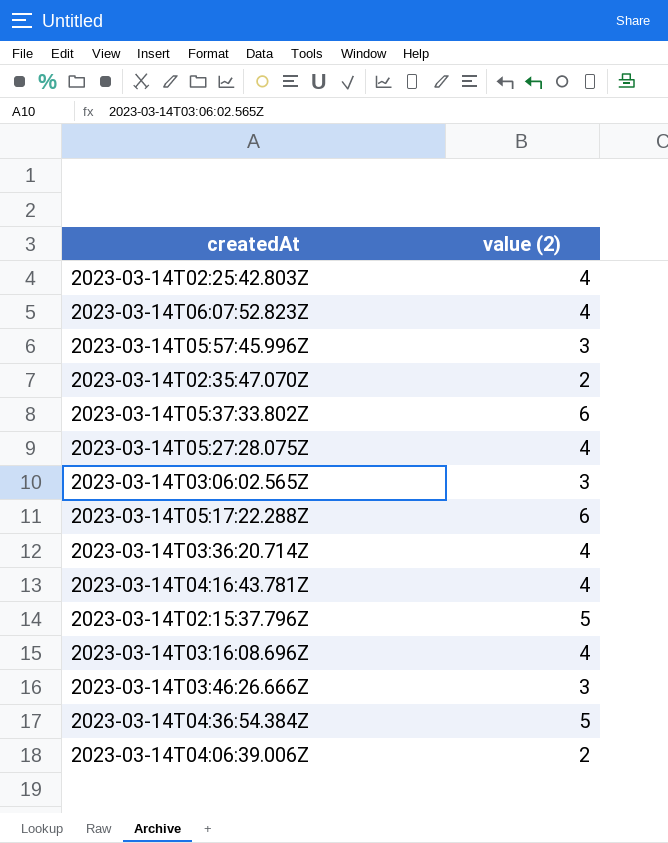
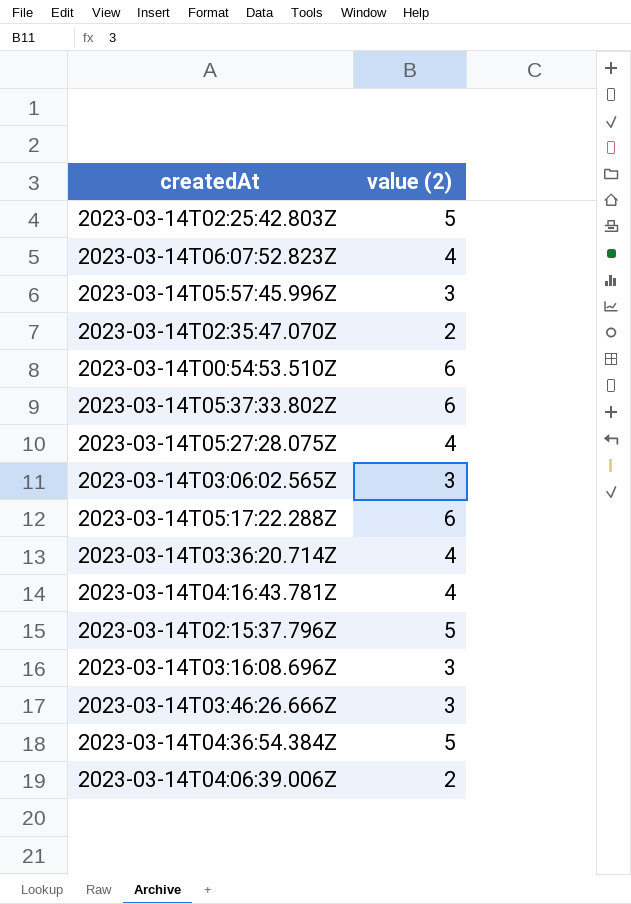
2023-03-14T02:25:42.803Z | value (2): 4 -> 5
row 2023-03-14T00:54:53.510Z: none -> 6
2023-03-14T03:16:08.696Z | value (2): 4 -> 3

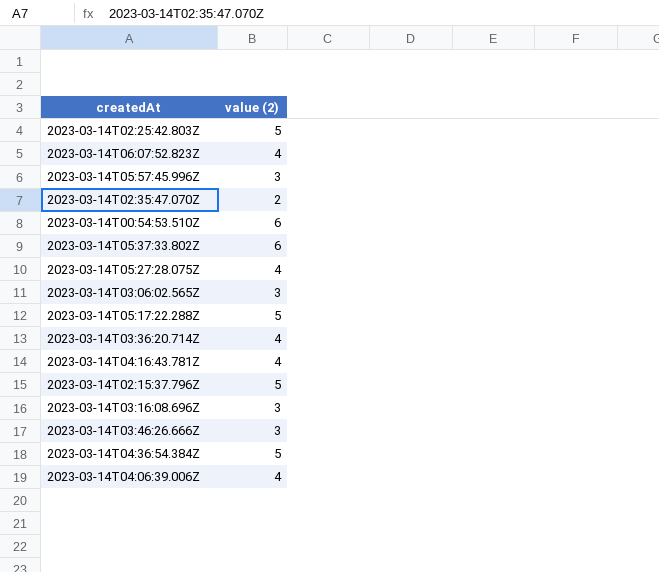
2023-03-14T05:17:22.288Z | value (2): 6 -> 5
2023-03-14T04:06:39.006Z | value (2): 2 -> 4

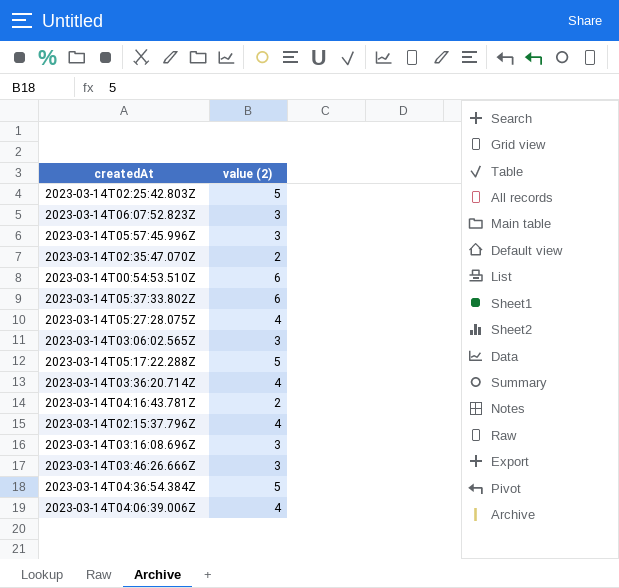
2023-03-14T06:07:52.823Z | value (2): 4 -> 3
2023-03-14T04:16:43.781Z | value (2): 4 -> 2
2023-03-14T02:15:37.796Z | value (2): 5 -> 4

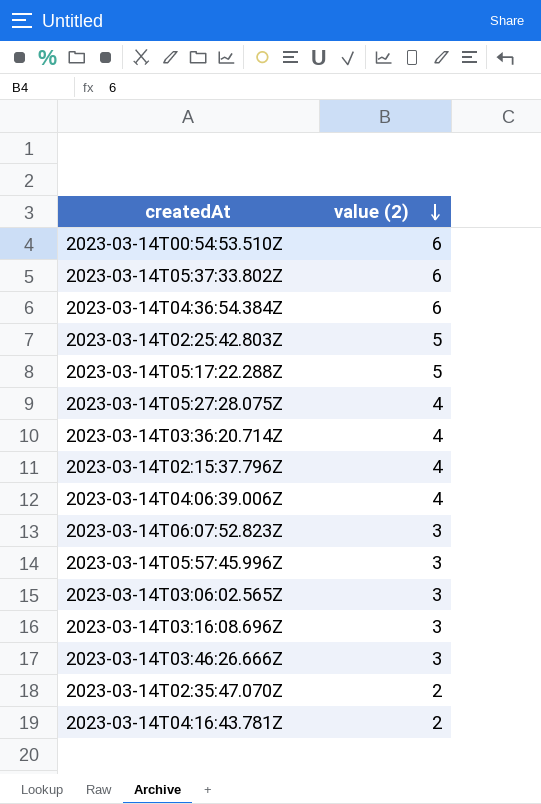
row order: none -> value (2) descending
2023-03-14T04:36:54.384Z | value (2): 5 -> 6

